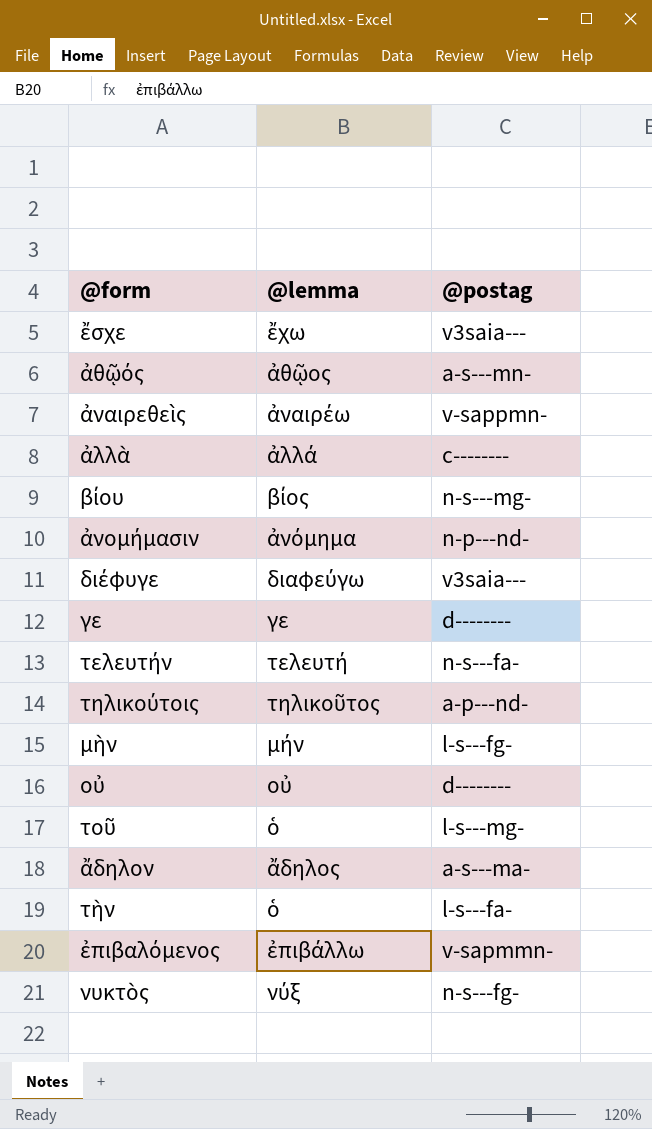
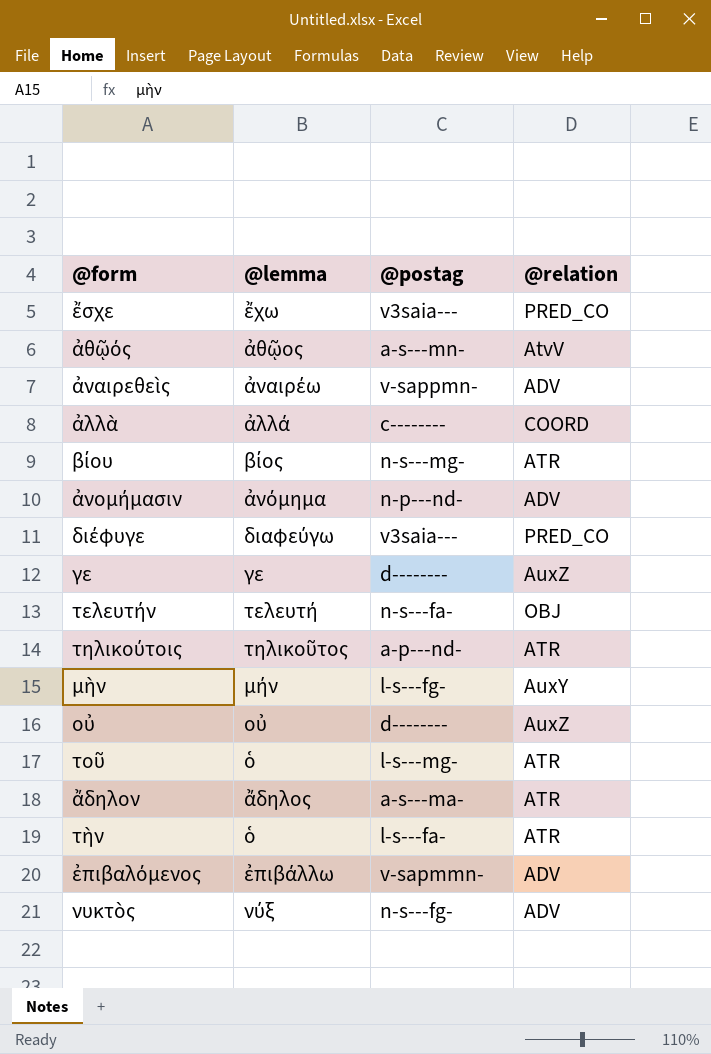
column @relation | position: none -> 4

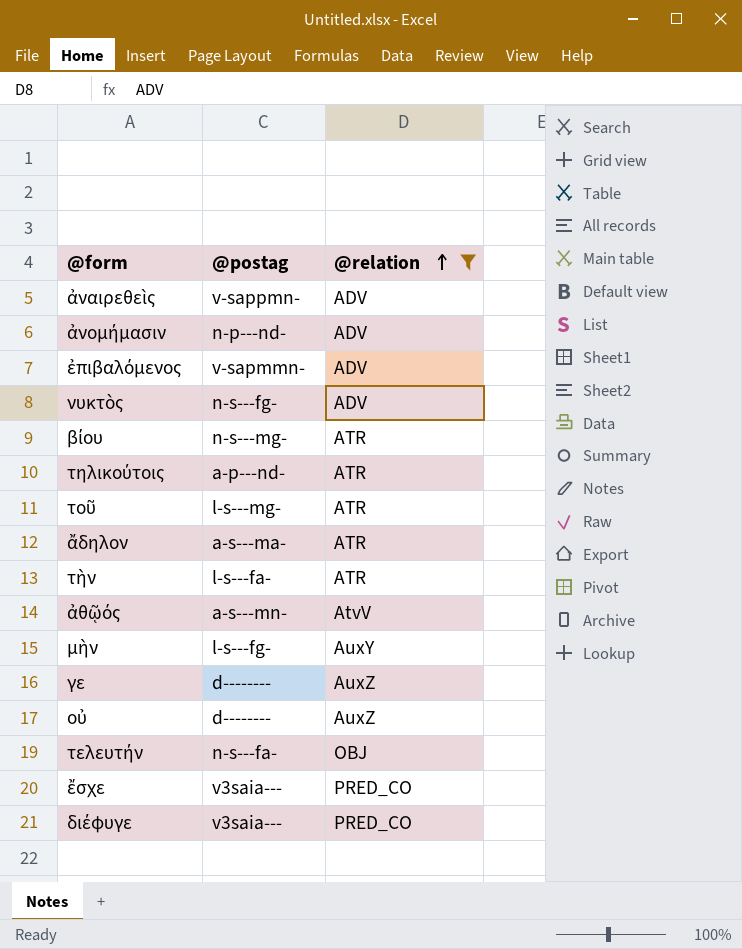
filter: none -> @relation != COORD
row order: none -> @relation ascending
column @lemma | position: 2 -> none

